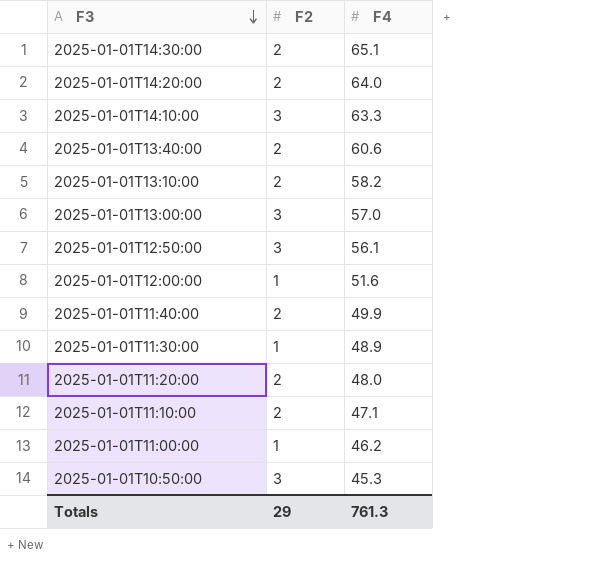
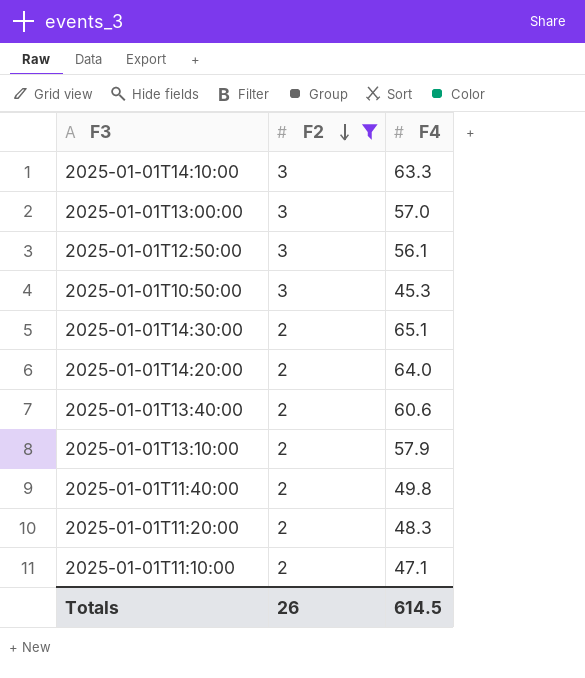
filter: none -> F2 != 1
row order: F3 descending -> F2 descending
2025-01-01T13:10:00 | F4: 58.2 -> 57.9
2025-01-01T11:40:00 | F4: 49.9 -> 49.8
2025-01-01T11:20:00 | F4: 48.0 -> 48.3
Totals | F2: 29 -> 26
Totals | F4: 761.3 -> 614.5

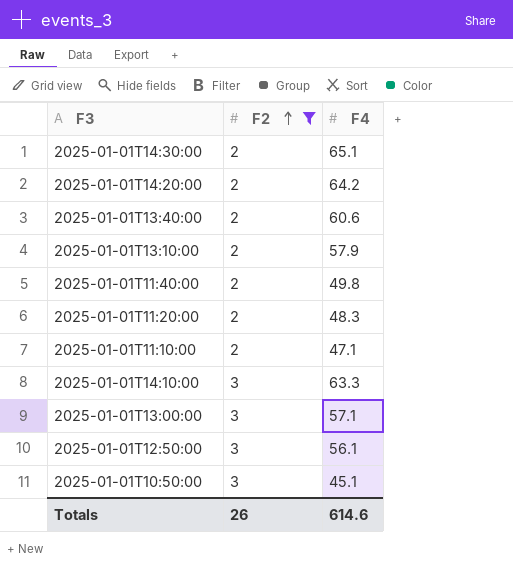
row order: F2 descending -> F2 ascending
2025-01-01T14:20:00 | F4: 64.0 -> 64.2
2025-01-01T13:00:00 | F4: 57.0 -> 57.1
2025-01-01T10:50:00 | F4: 45.3 -> 45.1
Totals | F4: 614.5 -> 614.6

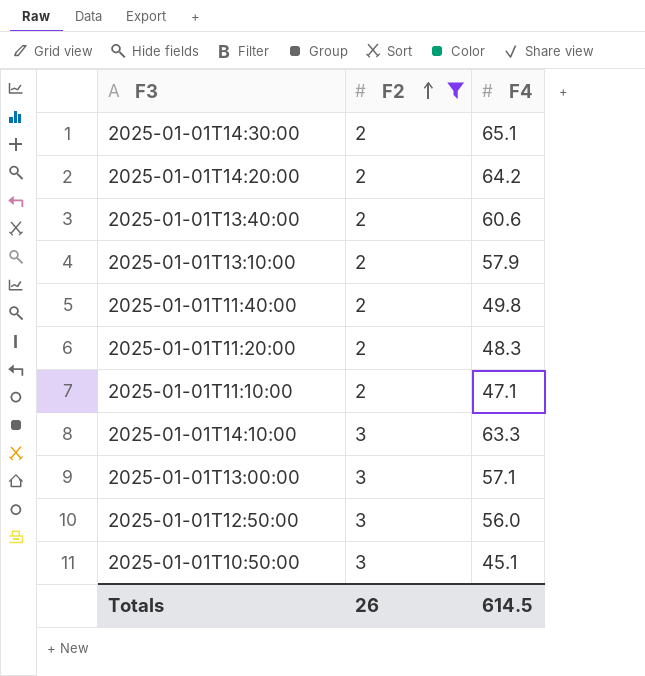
2025-01-01T12:50:00 | F4: 56.1 -> 56.0
Totals | F4: 614.6 -> 614.5

